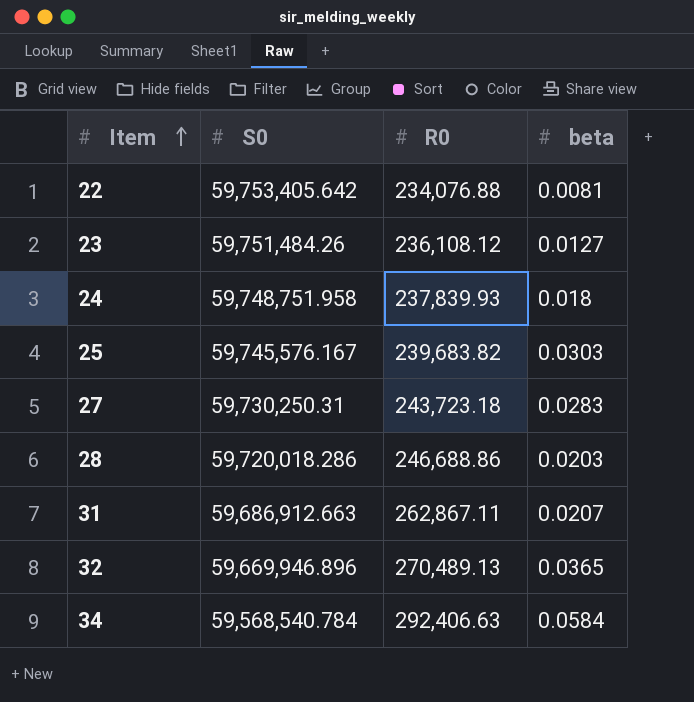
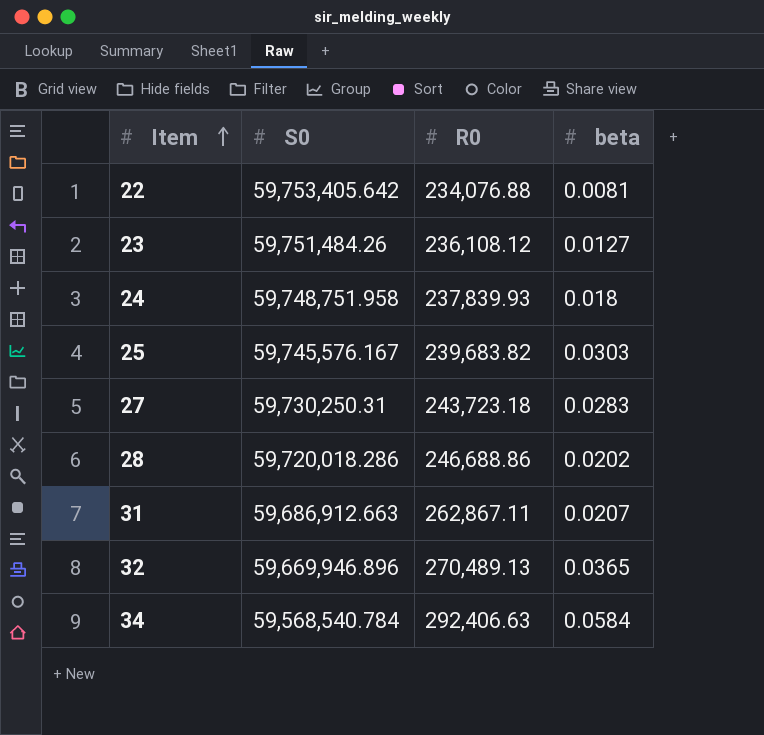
28 | beta: 0.0203 -> 0.0202

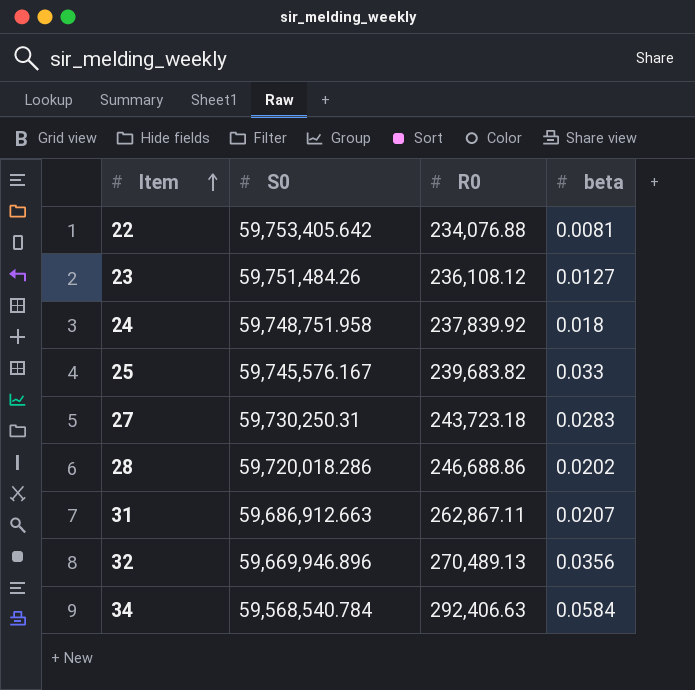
24 | R0: 237,839.93 -> 237,839.92
25 | beta: 0.0303 -> 0.033
32 | beta: 0.0365 -> 0.0356

